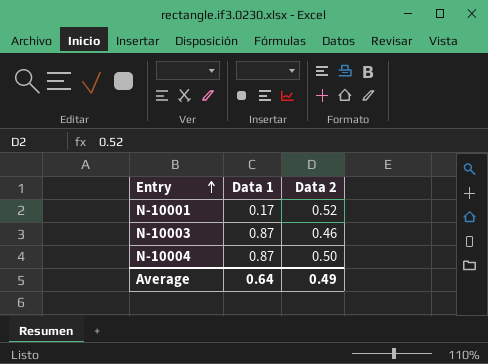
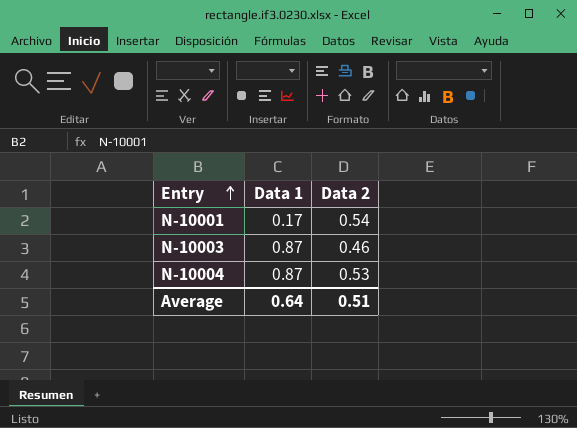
N-10001 | Data 2: 0.52 -> 0.54
N-10004 | Data 2: 0.50 -> 0.53
Average | Data 2: 0.49 -> 0.51

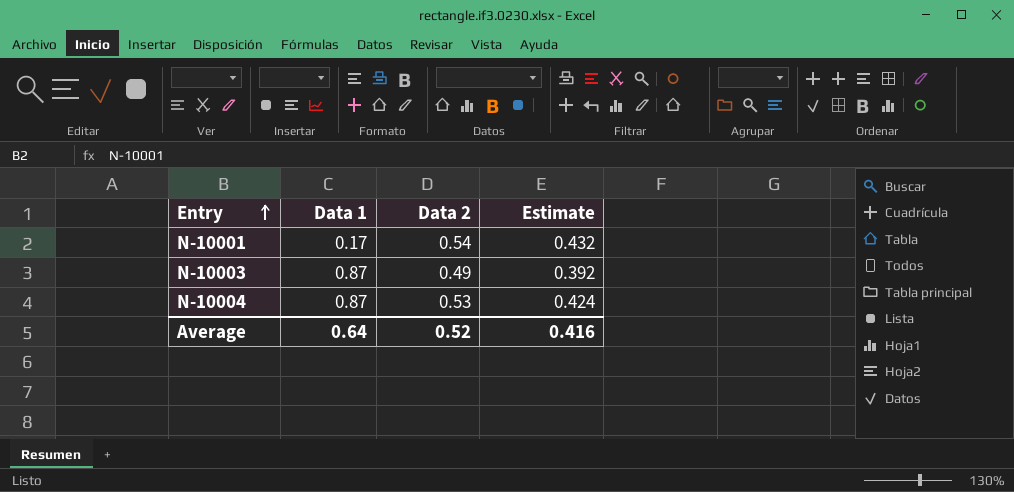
column Estimate | formula: none -> [Data 2] * 0.8
N-10003 | Data 2: 0.46 -> 0.49
Average | Data 2: 0.51 -> 0.52

